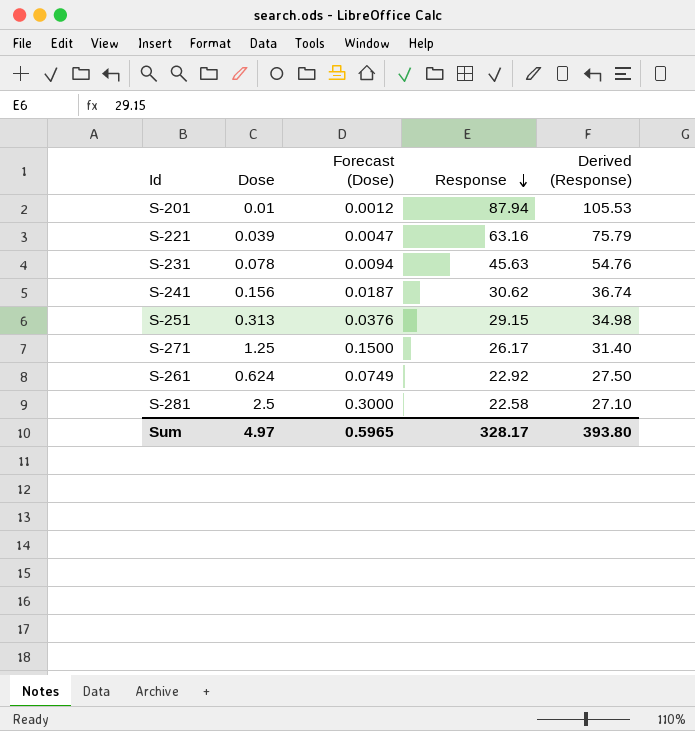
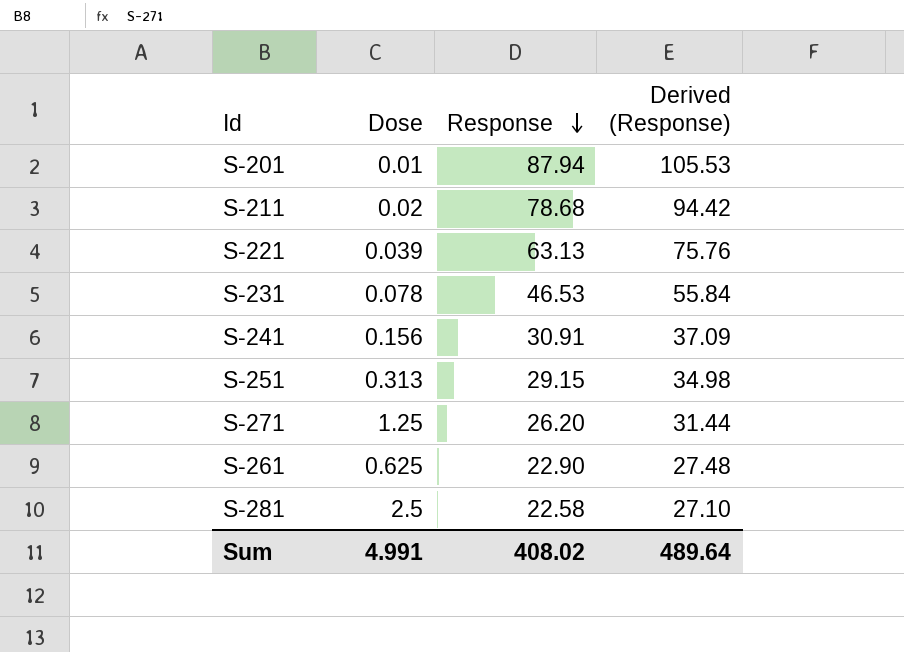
column Forecast (Dose) | formula: [Dose] * 0.12 -> none
row S-211: none -> 0.02 | 78.68 | 94.42
S-221 | Response: 63.16 -> 63.13
S-221 | Derived (Response): 75.79 -> 75.76
S-231 | Response: 45.63 -> 46.53
S-231 | Derived (Response): 54.76 -> 55.84
S-241 | Response: 30.62 -> 30.91
S-241 | Derived (Response): 36.74 -> 37.09
S-271 | Response: 26.17 -> 26.20
S-271 | Derived (Response): 31.40 -> 31.44
S-261 | Dose: 0.624 -> 0.625
S-261 | Response: 22.92 -> 22.90
S-261 | Derived (Response): 27.50 -> 27.48
Sum | Dose: 4.97 -> 4.991
Sum | Response: 328.17 -> 408.02
Sum | Derived (Response): 393.80 -> 489.64

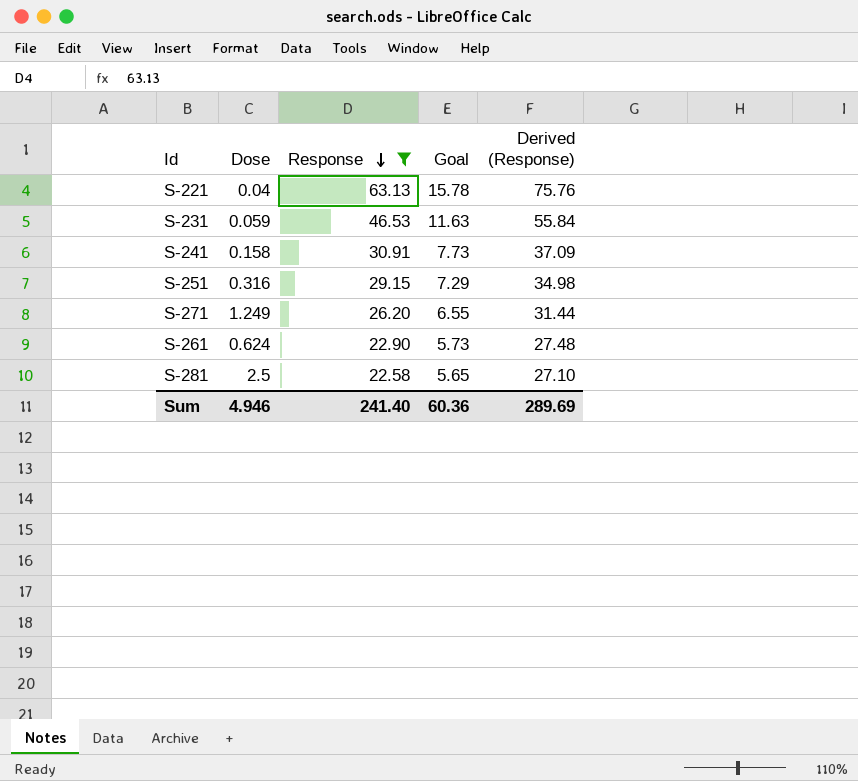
filter: none -> Response <= 63.13
column Goal | formula: none -> [Response] * 0.25
S-221 | Dose: 0.039 -> 0.04
S-231 | Dose: 0.078 -> 0.059
S-241 | Dose: 0.156 -> 0.158
S-251 | Dose: 0.313 -> 0.316
S-271 | Dose: 1.25 -> 1.249
S-261 | Dose: 0.625 -> 0.624
Sum | Dose: 4.991 -> 4.946
Sum | Response: 408.02 -> 241.40
Sum | Derived (Response): 489.64 -> 289.69

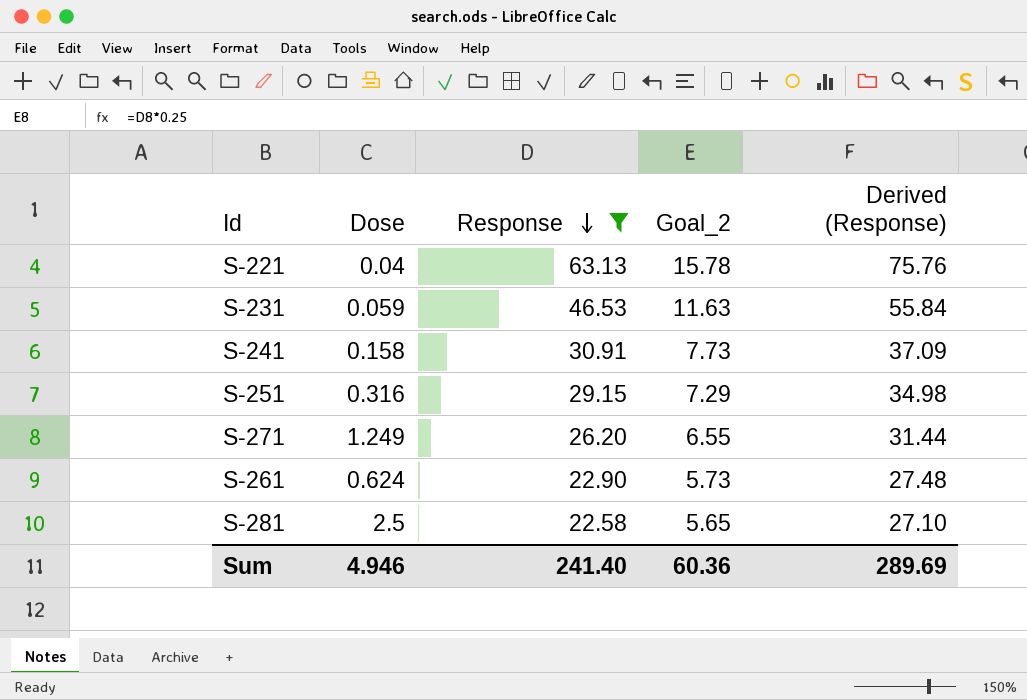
column name: Goal -> Goal_2

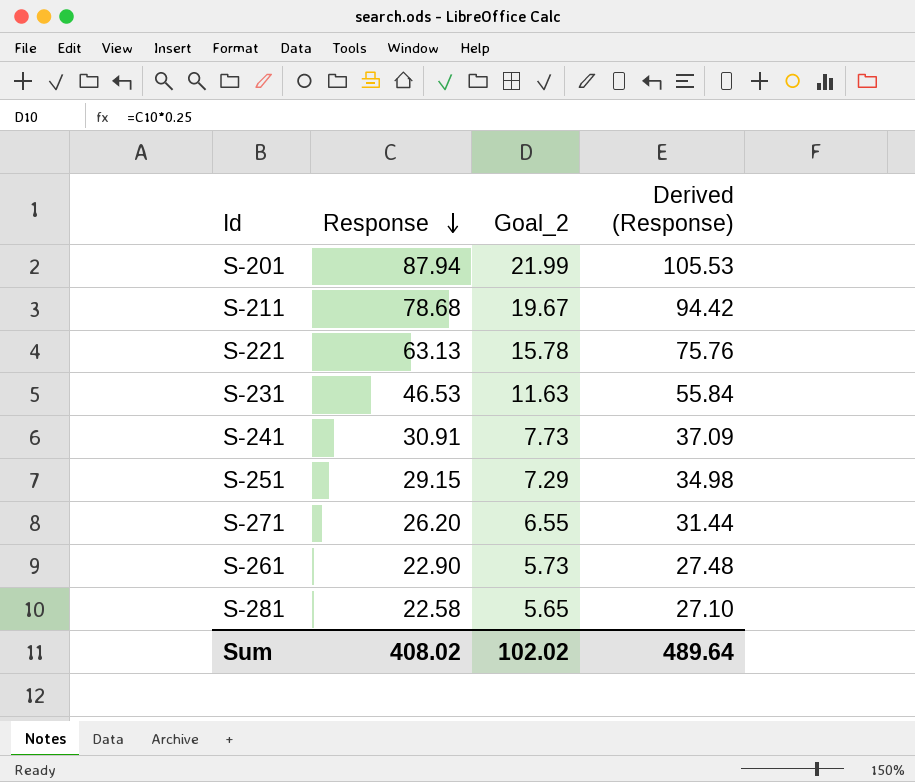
filter: Response <= 63.13 -> none
column Dose | position: 2 -> none
Sum | Response: 241.40 -> 408.02
Sum | Goal_2: 60.36 -> 102.02
Sum | Derived (Response): 289.69 -> 489.64

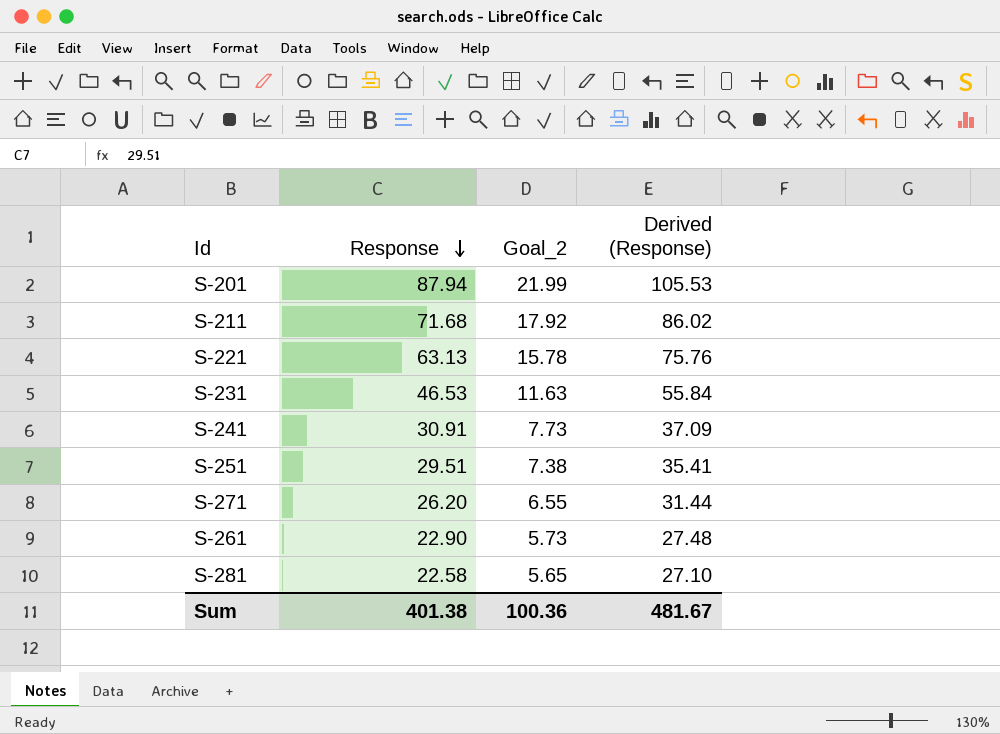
S-211 | Response: 78.68 -> 71.68
S-211 | Goal_2: 19.67 -> 17.92
S-211 | Derived (Response): 94.42 -> 86.02
S-251 | Response: 29.15 -> 29.51
S-251 | Goal_2: 7.29 -> 7.38
S-251 | Derived (Response): 34.98 -> 35.41
Sum | Response: 408.02 -> 401.38
Sum | Goal_2: 102.02 -> 100.36
Sum | Derived (Response): 489.64 -> 481.67

